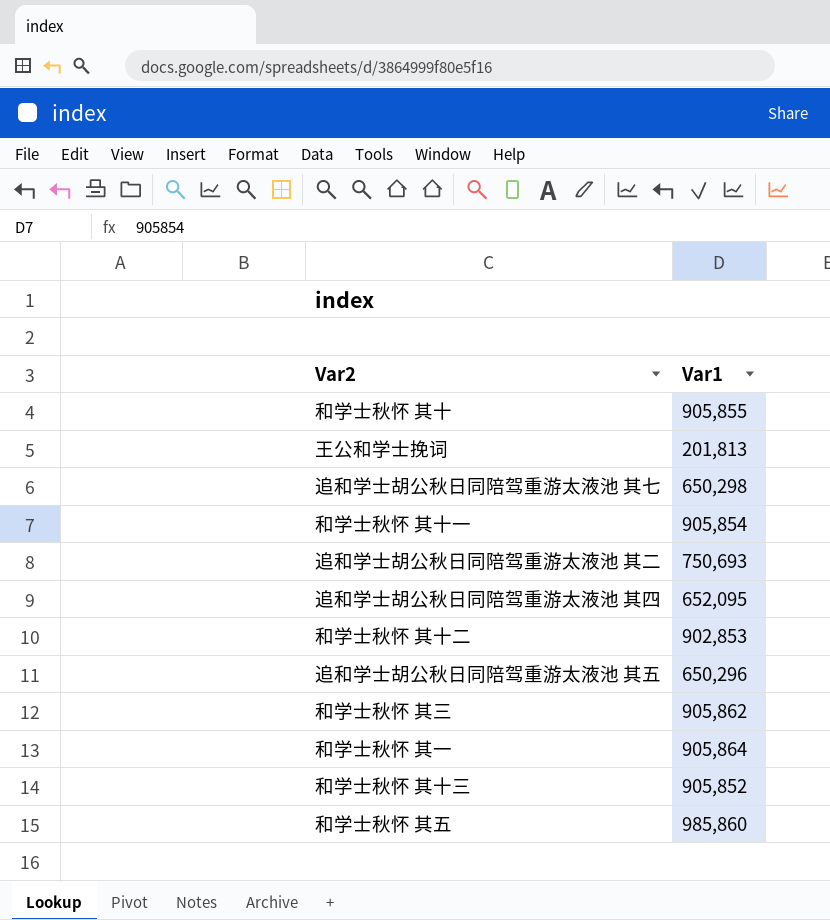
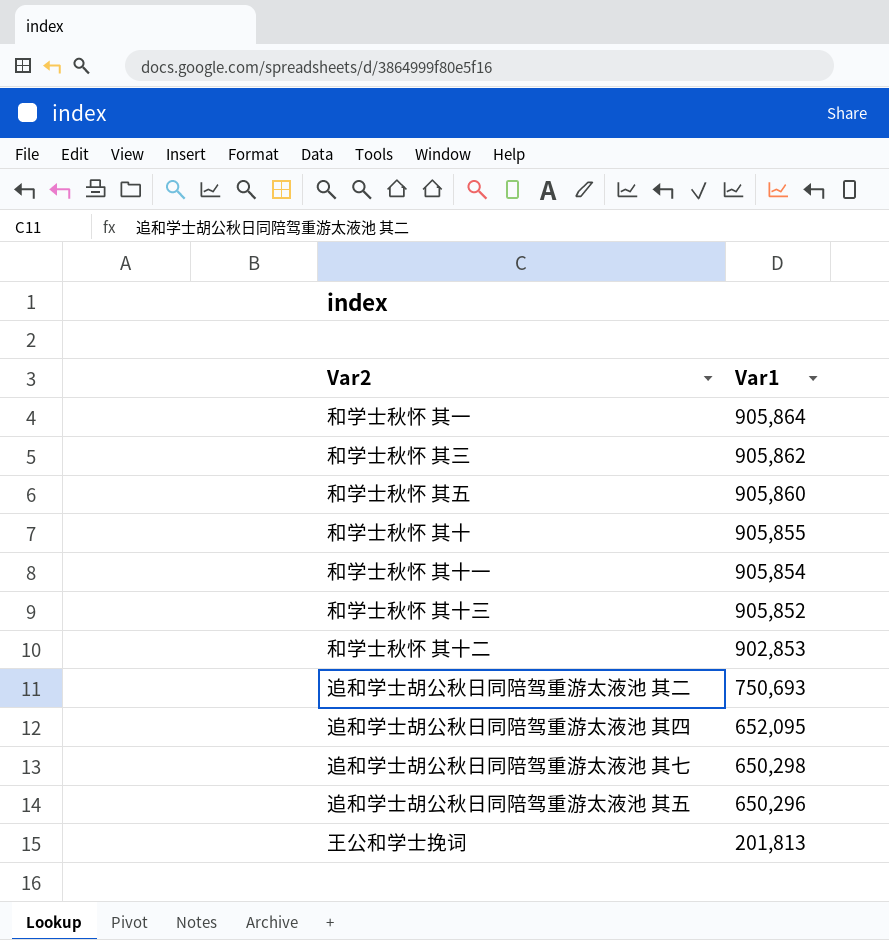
row order: none -> Var1 descending
和学士秋怀 其五 | Var1: 985,860 -> 905,860

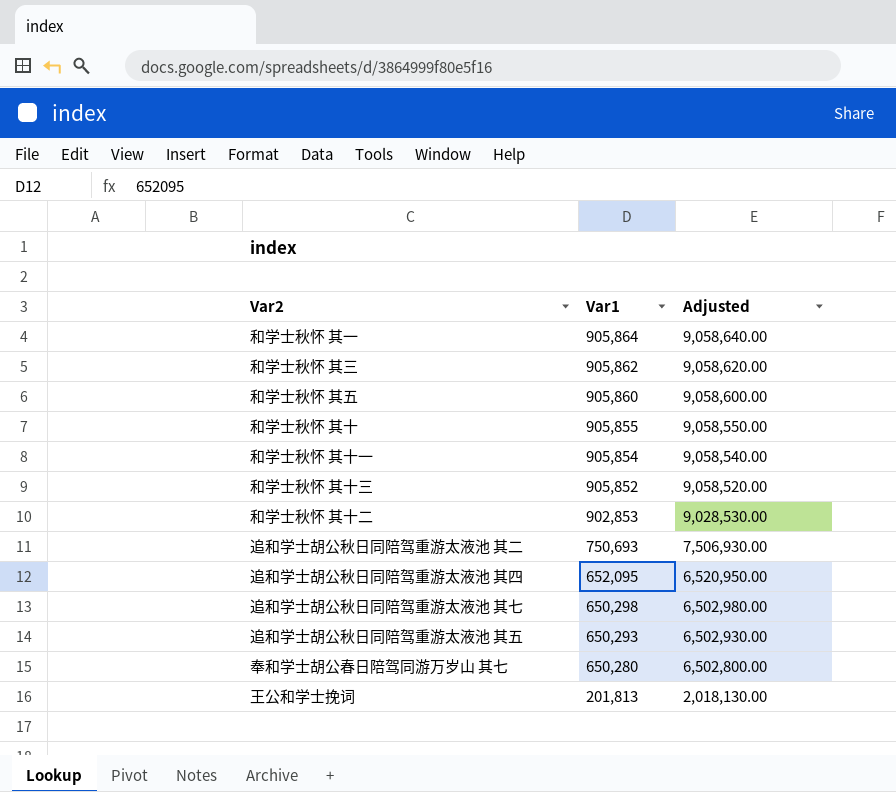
column Adjusted | formula: none -> [Var1] * 10
追和学士胡公秋日同陪驾重游太液池 其五 | Var1: 650,296 -> 650,293
row 奉和学士胡公春日陪驾同游万岁山 其七: none -> 650,280 | 6,502,800.00

